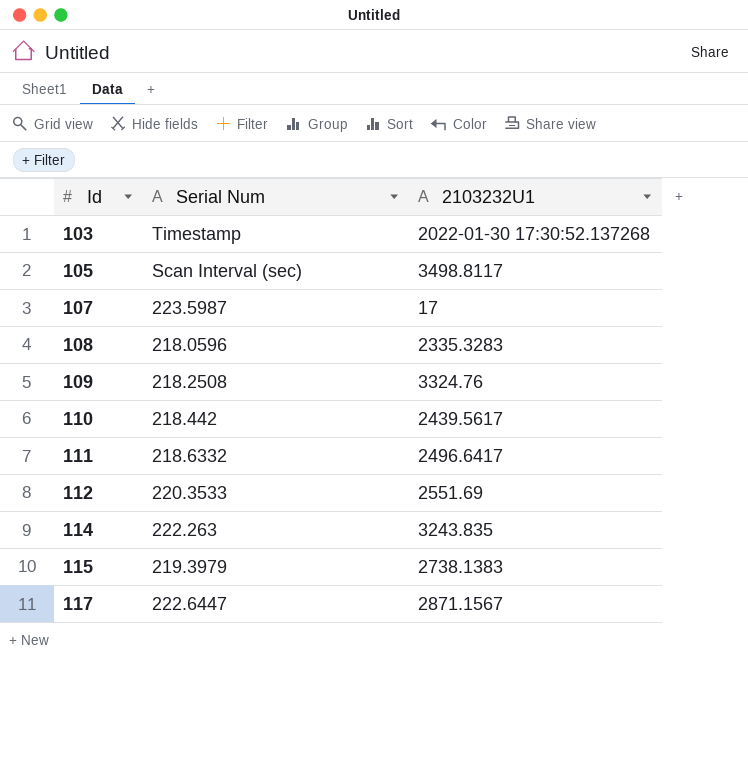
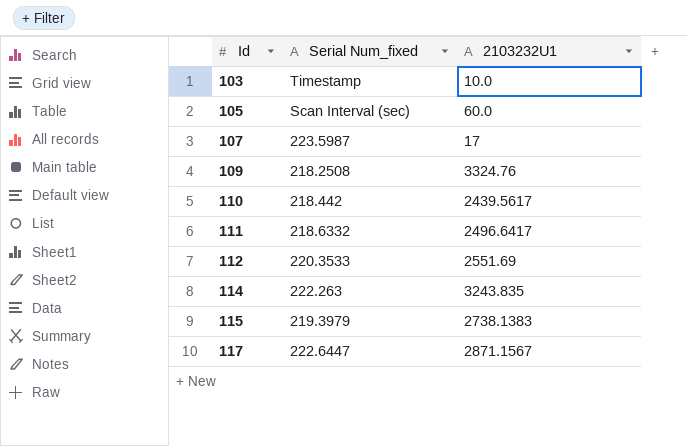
column name: Serial Num -> Serial Num_fixed
row 108: 218.0596 | 2335.3283 -> none
103 | 2103232U1: 2022-01-30 17:30:52.137268 -> 10.0
105 | 2103232U1: 3498.8117 -> 60.0

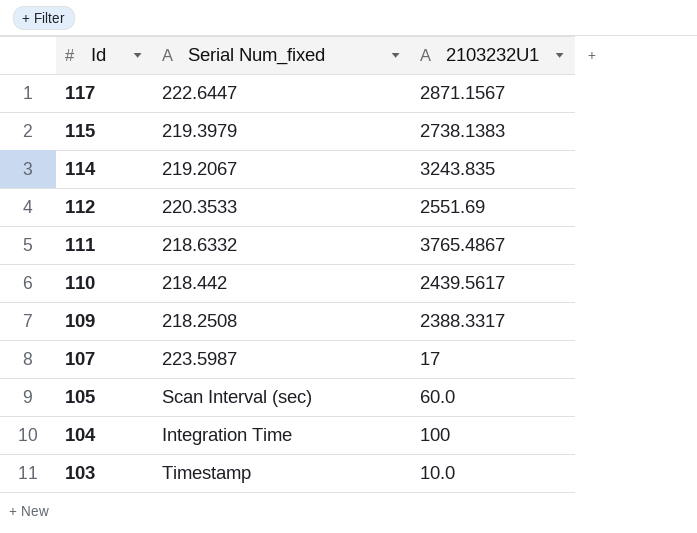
row order: Id ascending -> Id descending
114 | Serial Num_fixed: 222.263 -> 219.2067
111 | 2103232U1: 2496.6417 -> 3765.4867
109 | 2103232U1: 3324.76 -> 2388.3317
row 104: none -> Integration Time | 100

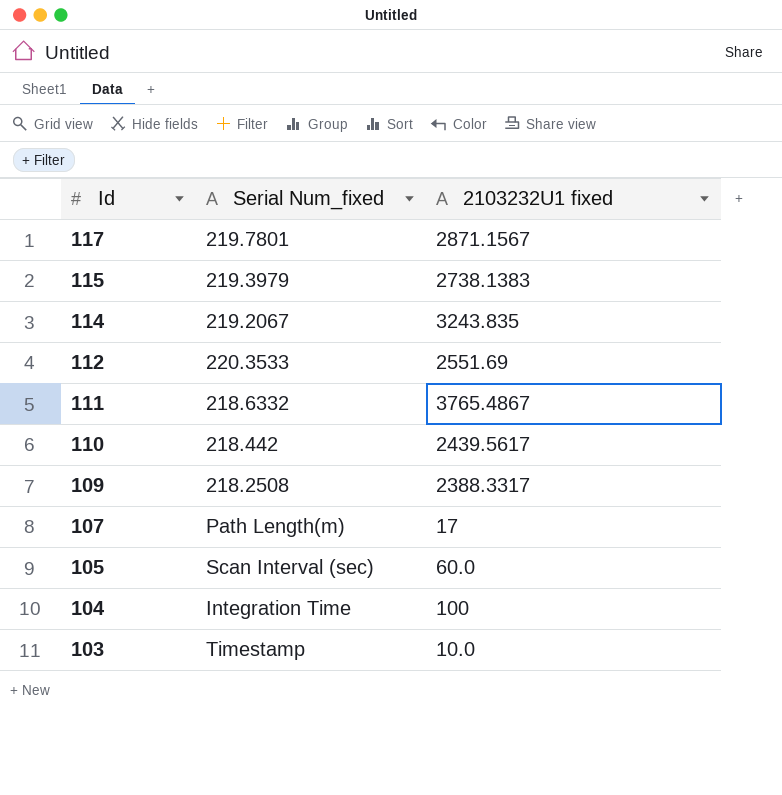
column name: 2103232U1 -> 2103232U1 fixed
117 | Serial Num_fixed: 222.6447 -> 219.7801
107 | Serial Num_fixed: 223.5987 -> Path Length(m)

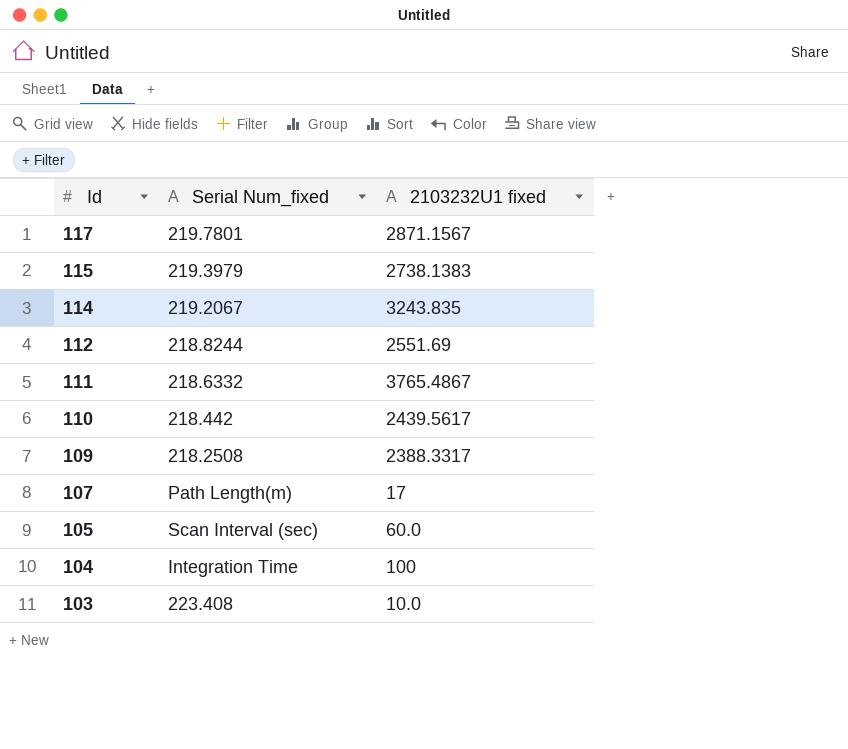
112 | Serial Num_fixed: 220.3533 -> 218.8244
103 | Serial Num_fixed: Timestamp -> 223.408

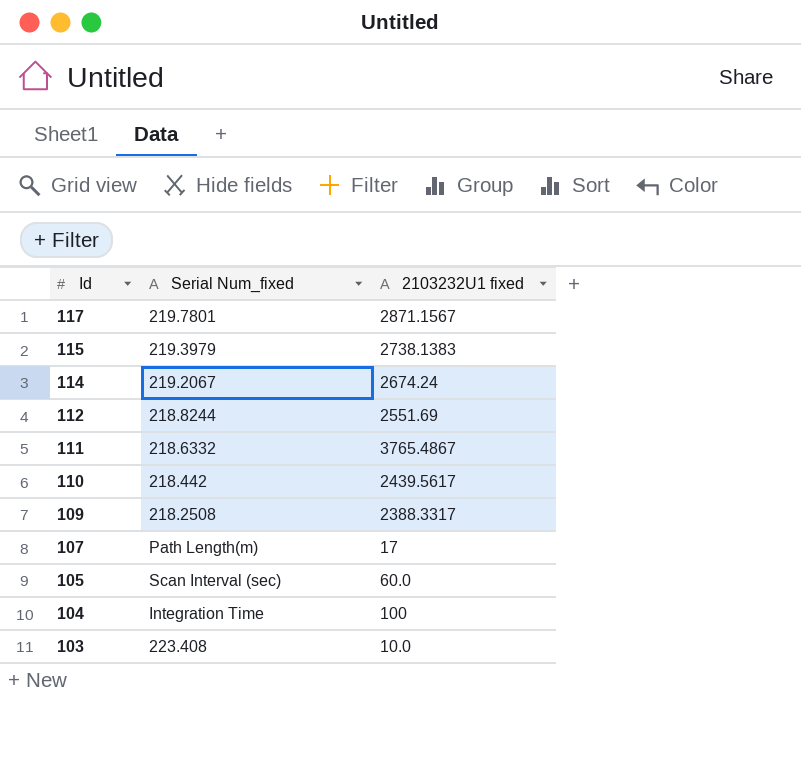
114 | 2103232U1 fixed: 3243.835 -> 2674.24

